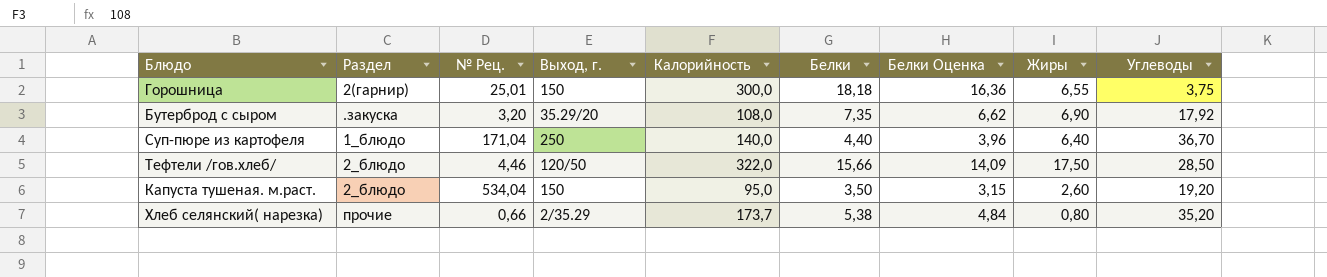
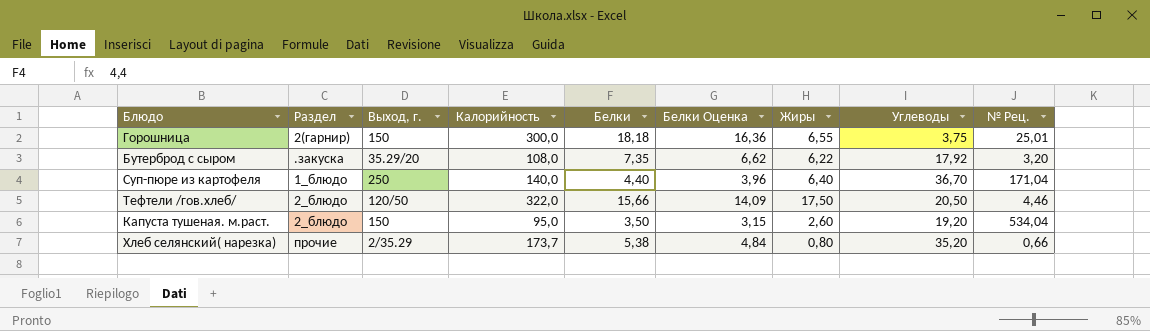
column № Рец. | position: 3 -> 9
Бутерброд с сыром | Жиры: 6,90 -> 6,22
Тефтели /гов.хлеб/ | Углеводы: 28,50 -> 20,50

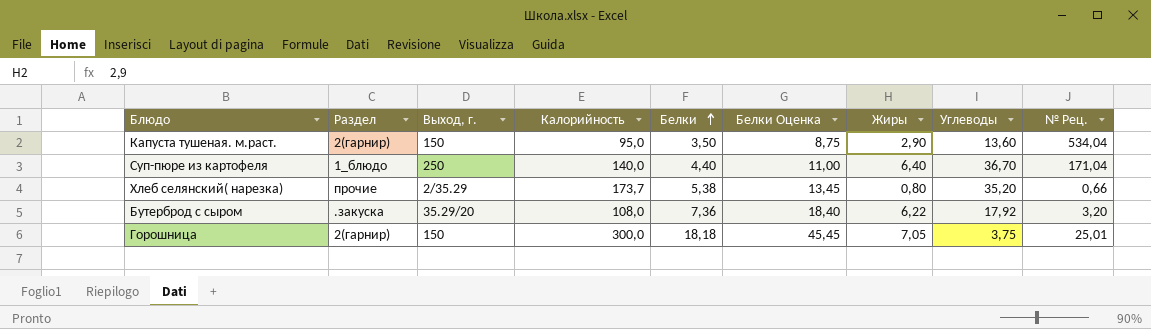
row order: none -> Белки ascending
column Белки Оценка | formula: [Белки] * 0,9 -> [Белки] * 2,5
row Тефтели /гов.хлеб/: 2_блюдо | 120/50 | 322,0 | 15,66 | 14,09 | 17,50 | 20,50 | 4,46 -> none
Капуста тушеная. м.раст. | Раздел: 2_блюдо -> 2(гарнир)
Капуста тушеная. м.раст. | Жиры: 2,60 -> 2,90
Капуста тушеная. м.раст. | Углеводы: 19,20 -> 13,60
Бутерброд с сыром | Белки: 7,35 -> 7,36
Горошница | Жиры: 6,55 -> 7,05

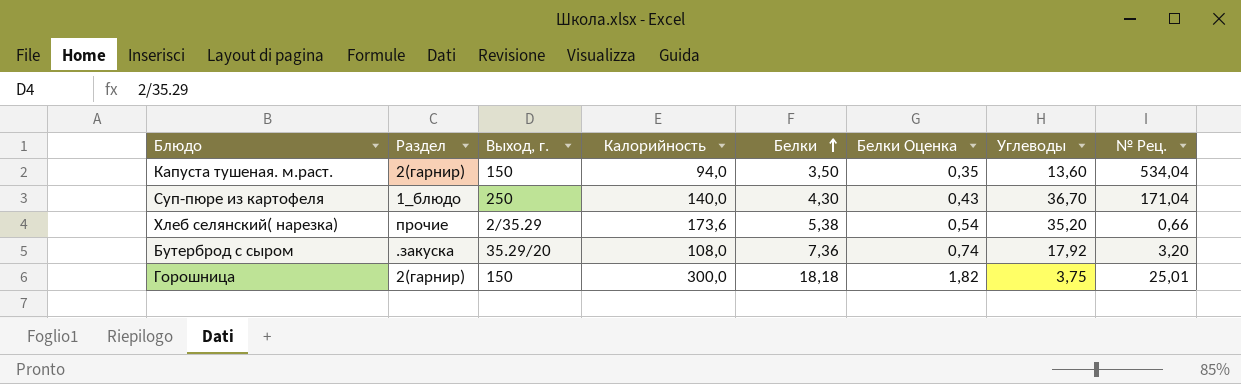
column Жиры | position: 7 -> none
column Белки Оценка | formula: [Белки] * 2,5 -> [Белки] * 0,1
Капуста тушеная. м.раст. | Калорийность: 95,0 -> 94,0
Суп-пюре из картофеля | Белки: 4,40 -> 4,30
Хлеб селянский( нарезка) | Калорийность: 173,7 -> 173,6

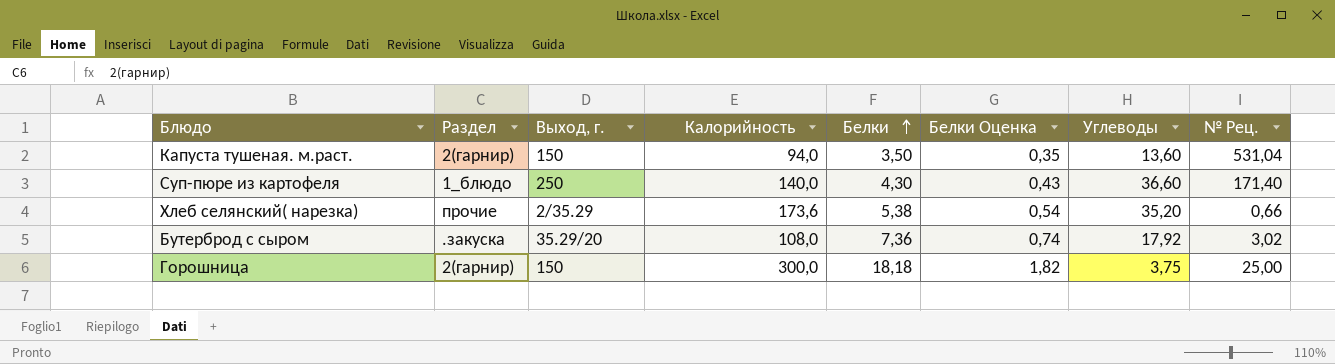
Капуста тушеная. м.раст. | № Рец.: 534,04 -> 531,04
Суп-пюре из картофеля | Углеводы: 36,70 -> 36,60
Суп-пюре из картофеля | № Рец.: 171,04 -> 171,40
Бутерброд с сыром | № Рец.: 3,20 -> 3,02
Горошница | № Рец.: 25,01 -> 25,00

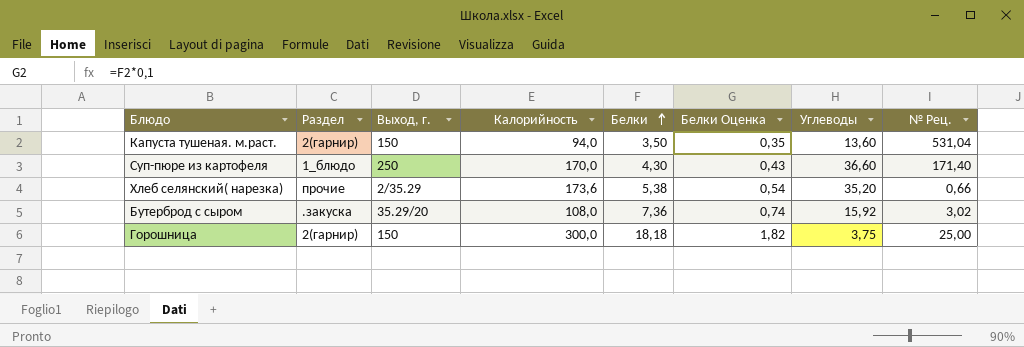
Суп-пюре из картофеля | Калорийность: 140,0 -> 170,0
Бутерброд с сыром | Углеводы: 17,92 -> 15,92

